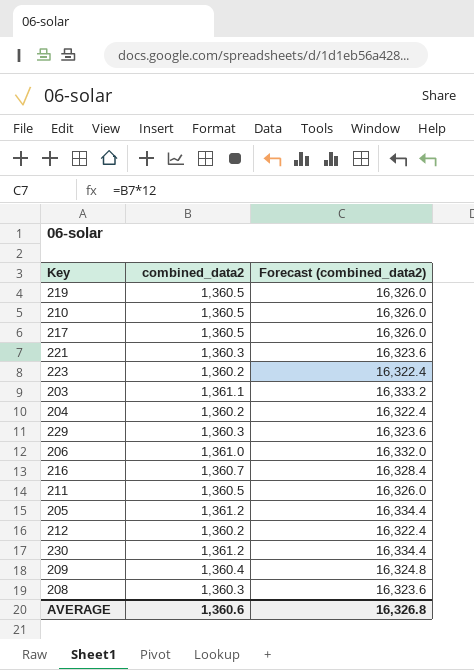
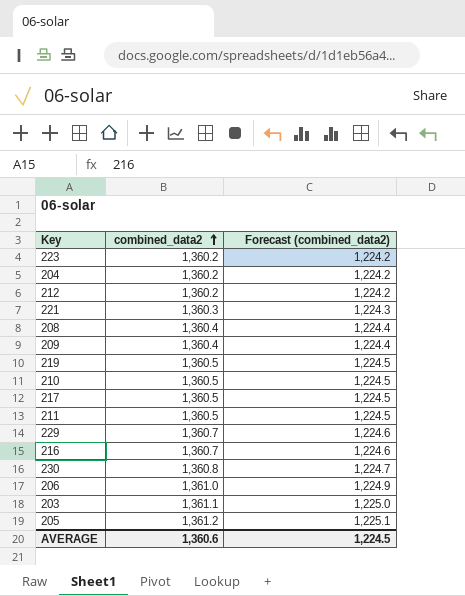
row order: none -> combined_data2 ascending
column Forecast (combined_data2) | formula: [combined_data2] * 12 -> [combined_data2] * 0.9
208 | combined_data2: 1,360.3 -> 1,360.4
229 | combined_data2: 1,360.3 -> 1,360.7
230 | combined_data2: 1,361.2 -> 1,360.8
AVERAGE | Forecast (combined_data2): 16,326.8 -> 1,224.5

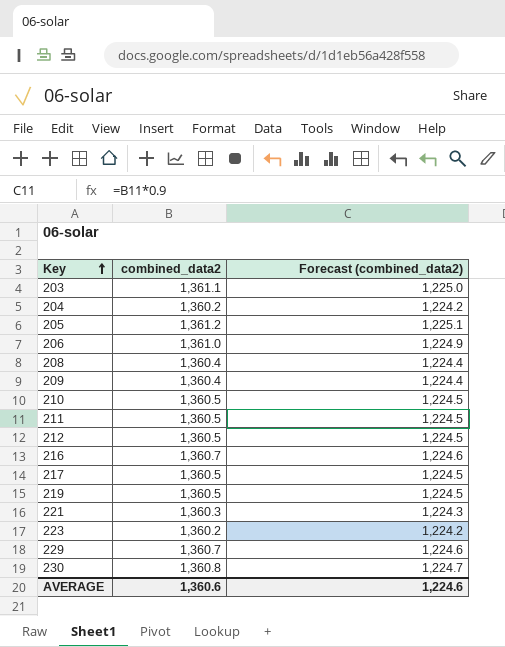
row order: combined_data2 ascending -> Key ascending
212 | combined_data2: 1,360.2 -> 1,360.5
212 | Forecast (combined_data2): 1,224.2 -> 1,224.5
AVERAGE | Forecast (combined_data2): 1,224.5 -> 1,224.6

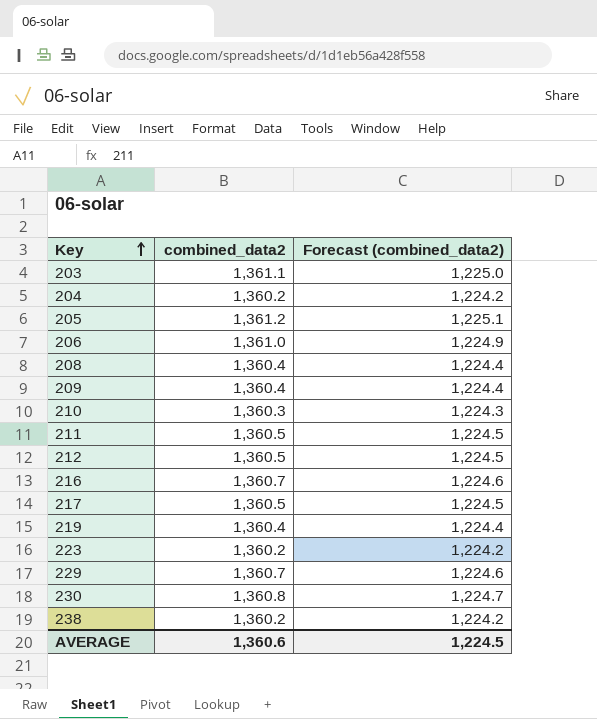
row 221: 1,360.3 | 1,224.3 -> none
210 | combined_data2: 1,360.5 -> 1,360.3
210 | Forecast (combined_data2): 1,224.5 -> 1,224.3
219 | combined_data2: 1,360.5 -> 1,360.4
219 | Forecast (combined_data2): 1,224.5 -> 1,224.4
row 238: none -> 1,360.2 | 1,224.2
AVERAGE | Forecast (combined_data2): 1,224.6 -> 1,224.5

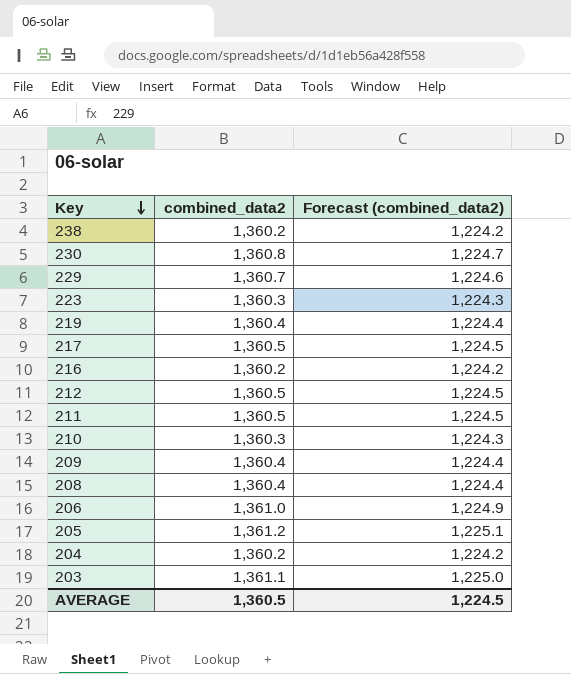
row order: Key ascending -> Key descending
223 | combined_data2: 1,360.2 -> 1,360.3
223 | Forecast (combined_data2): 1,224.2 -> 1,224.3
216 | combined_data2: 1,360.7 -> 1,360.2
216 | Forecast (combined_data2): 1,224.6 -> 1,224.2
AVERAGE | combined_data2: 1,360.6 -> 1,360.5

